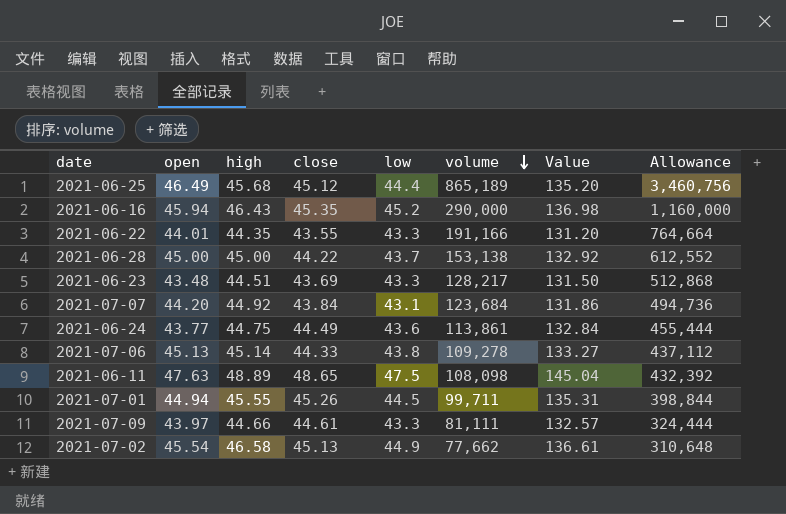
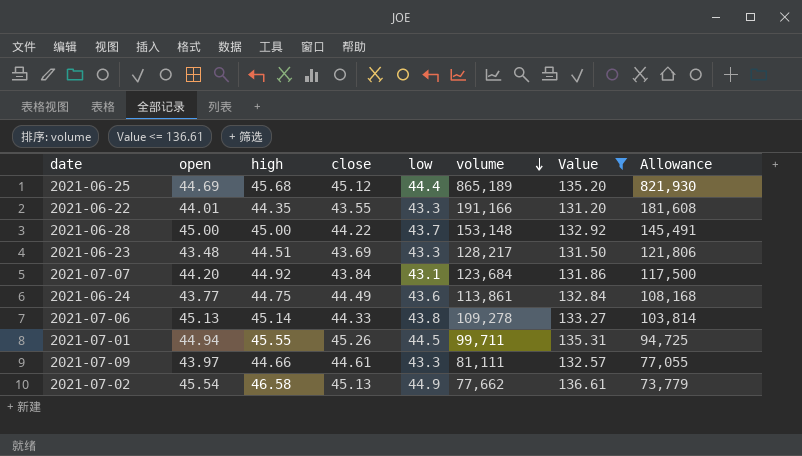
filter: none -> Value <= 136.61
column Allowance | formula: [volume] * 4 -> [volume] * 0.95
2021-06-25 | open: 46.49 -> 44.69
2021-06-28 | volume: 153,138 -> 153,148

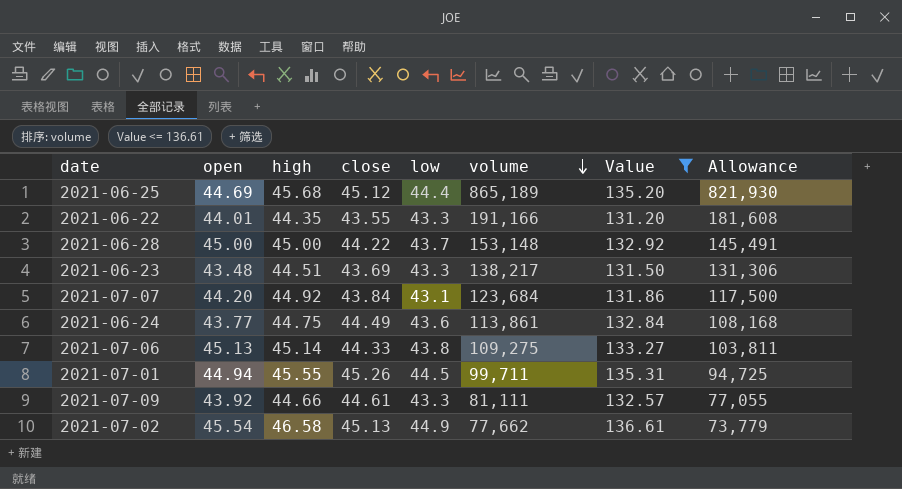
2021-06-23 | volume: 128,217 -> 138,217
2021-06-23 | Allowance: 121,806 -> 131,306
2021-07-06 | volume: 109,278 -> 109,275
2021-07-06 | Allowance: 103,814 -> 103,811
2021-07-09 | open: 43.97 -> 43.92

